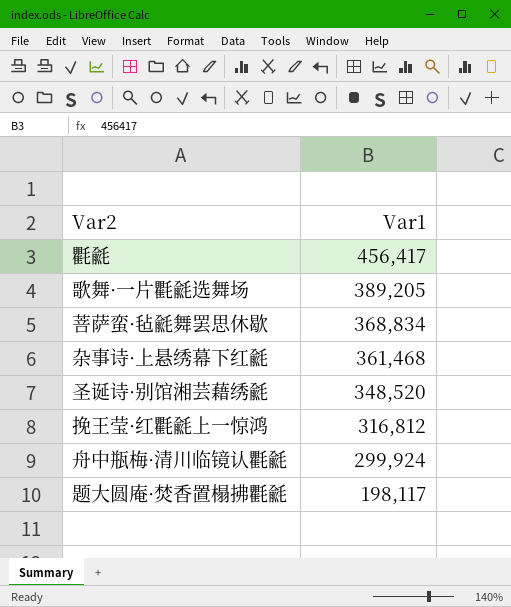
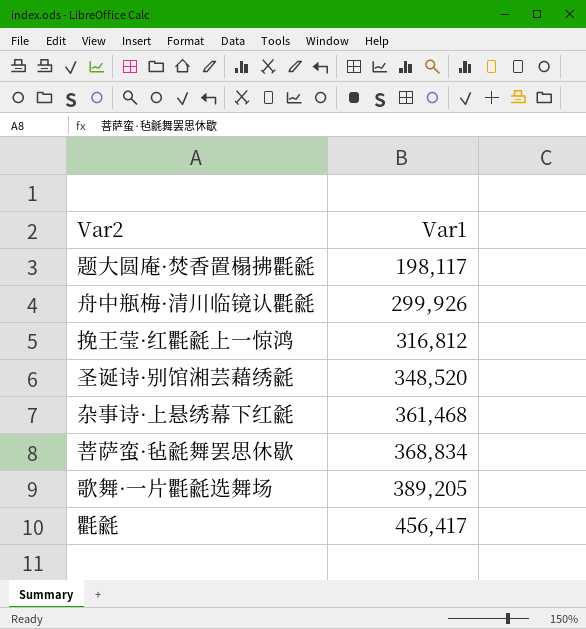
row order: Var1 descending -> Var1 ascending
舟中瓶梅·清川临镜认氍毹 | Var1: 299,924 -> 299,926

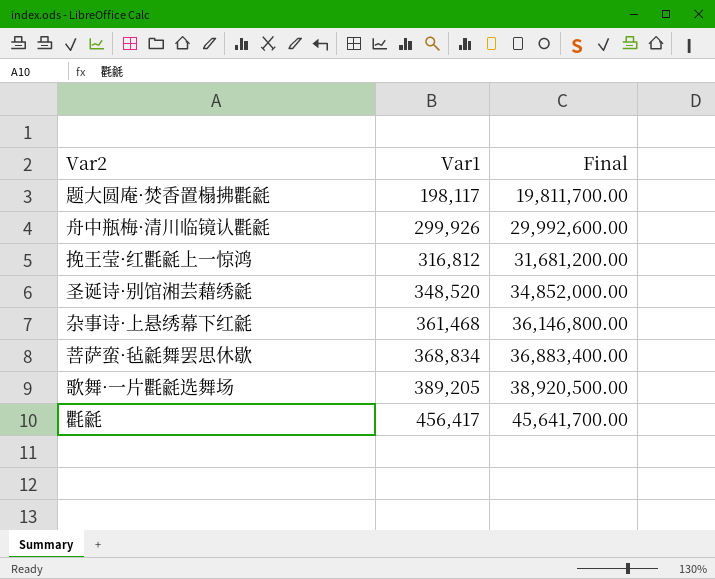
column Final | formula: none -> [Var1] * 100

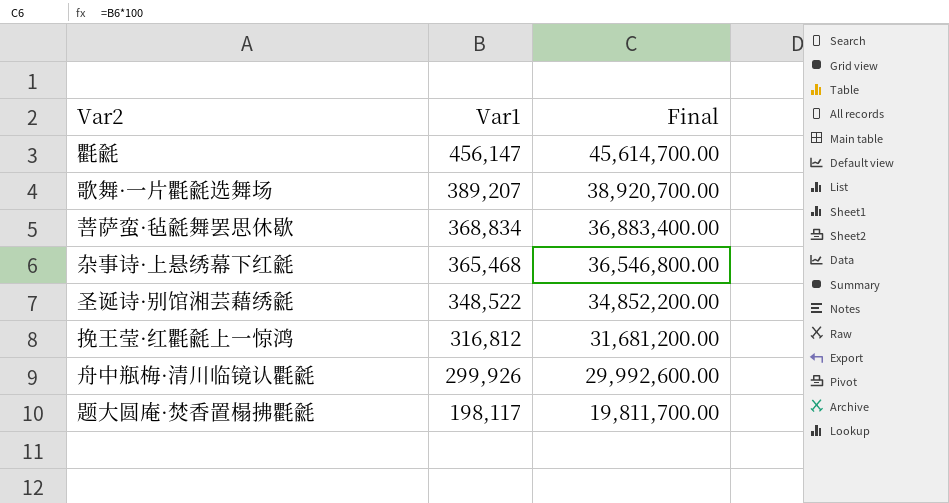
row order: Var1 ascending -> Var1 descending
氍毹 | Var1: 456,417 -> 456,147
氍毹 | Final: 45,641,700.00 -> 45,614,700.00
歌舞·一片氍毹选舞场 | Var1: 389,205 -> 389,207
歌舞·一片氍毹选舞场 | Final: 38,920,500.00 -> 38,920,700.00
杂事诗·上悬绣幕下红毹 | Var1: 361,468 -> 365,468
杂事诗·上悬绣幕下红毹 | Final: 36,146,800.00 -> 36,546,800.00
圣诞诗·别馆湘芸藉绣毹 | Var1: 348,520 -> 348,522
圣诞诗·别馆湘芸藉绣毹 | Final: 34,852,000.00 -> 34,852,200.00

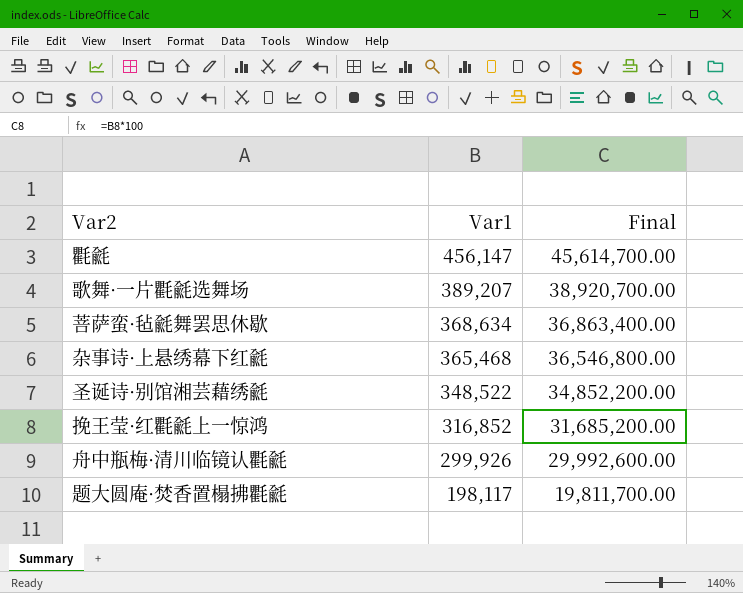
菩萨蛮·毡毹舞罢思休歇 | Var1: 368,834 -> 368,634
菩萨蛮·毡毹舞罢思休歇 | Final: 36,883,400.00 -> 36,863,400.00
挽王莹·红氍毹上一惊鸿 | Var1: 316,812 -> 316,852
挽王莹·红氍毹上一惊鸿 | Final: 31,681,200.00 -> 31,685,200.00

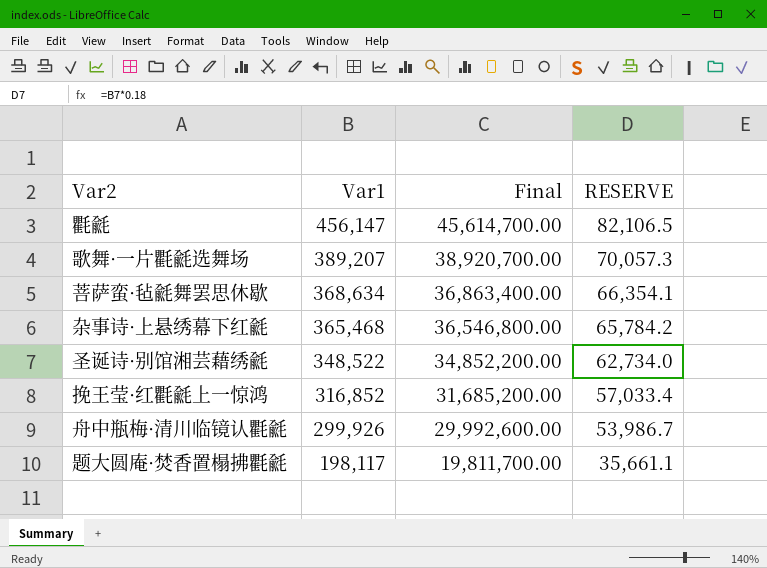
column RESERVE | formula: none -> [Var1] * 0.18

